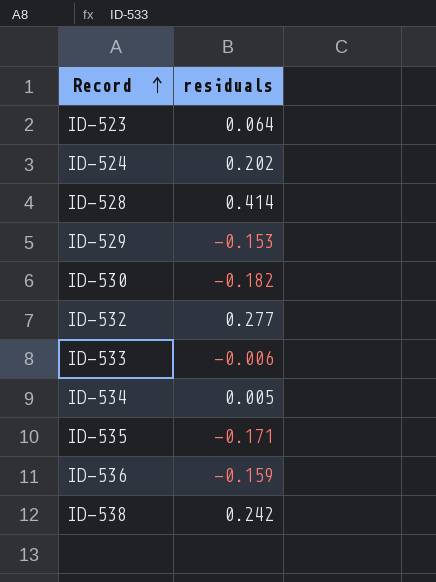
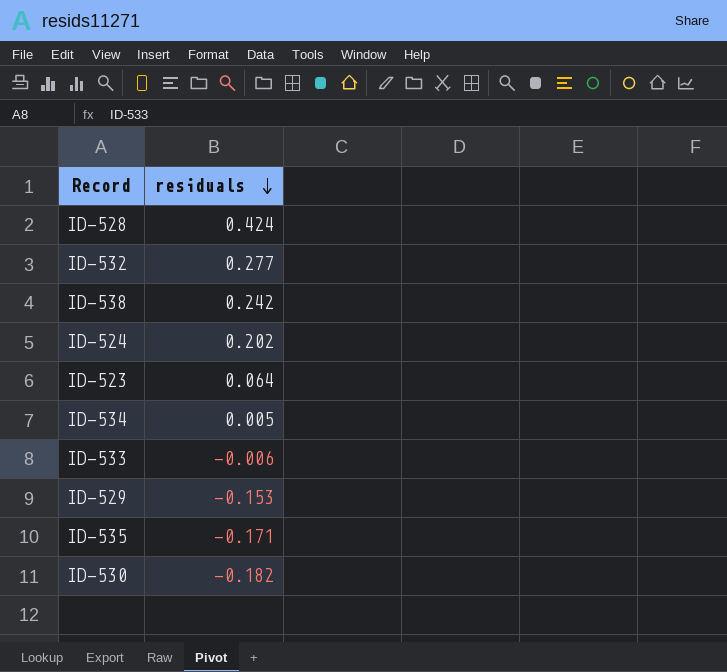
row order: Record ascending -> residuals descending
row ID-536: -0.159 -> none
ID-528 | residuals: 0.414 -> 0.424

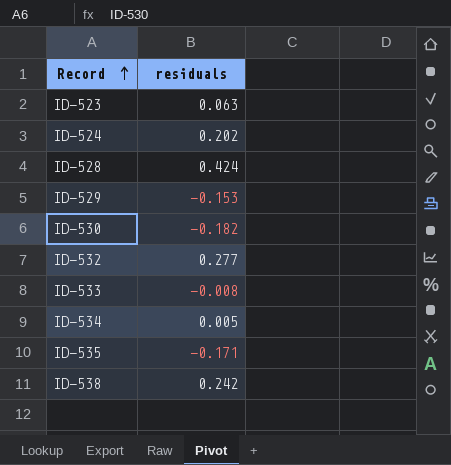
row order: residuals descending -> Record ascending
ID-523 | residuals: 0.064 -> 0.063
ID-533 | residuals: -0.006 -> -0.008

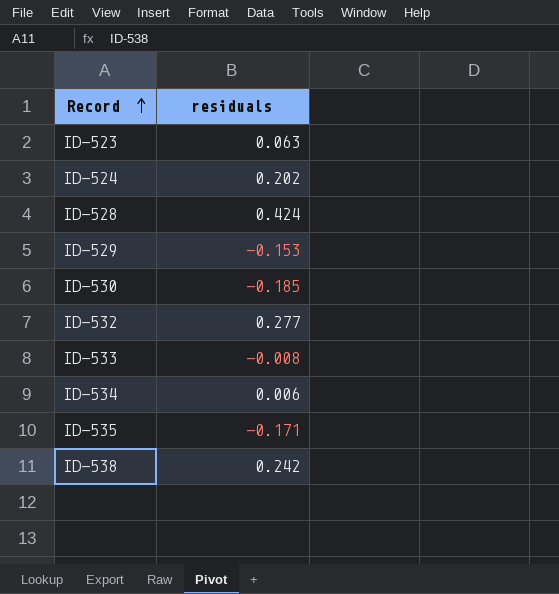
ID-530 | residuals: -0.182 -> -0.185
ID-534 | residuals: 0.005 -> 0.006

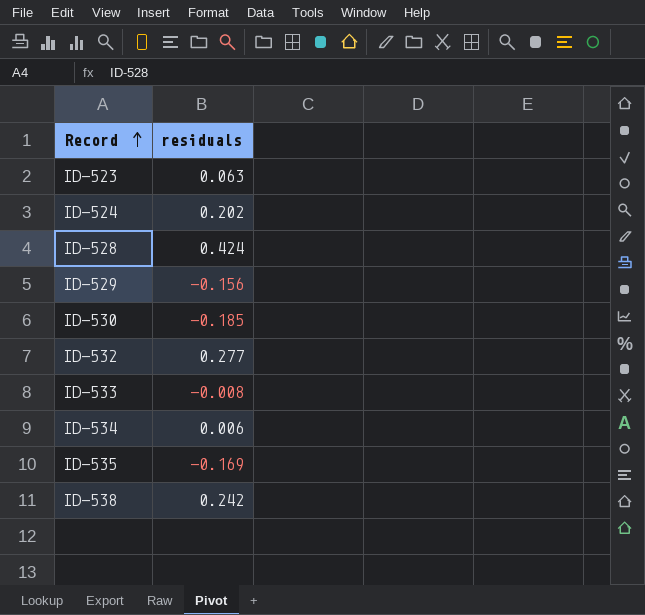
ID-529 | residuals: -0.153 -> -0.156
ID-535 | residuals: -0.171 -> -0.169

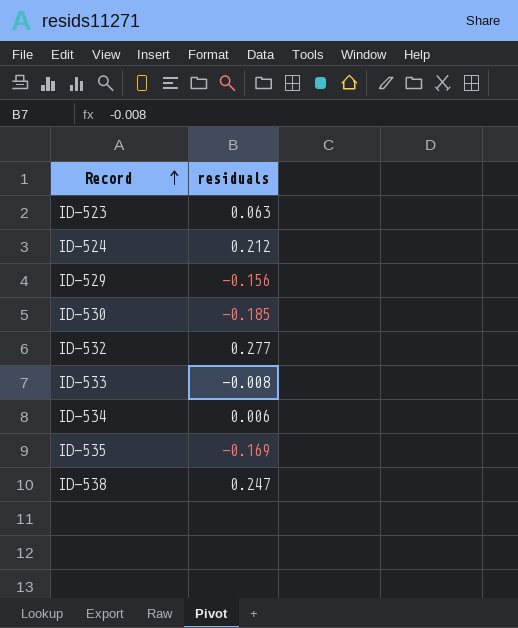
row ID-528: 0.424 -> none
ID-524 | residuals: 0.202 -> 0.212
ID-538 | residuals: 0.242 -> 0.247

